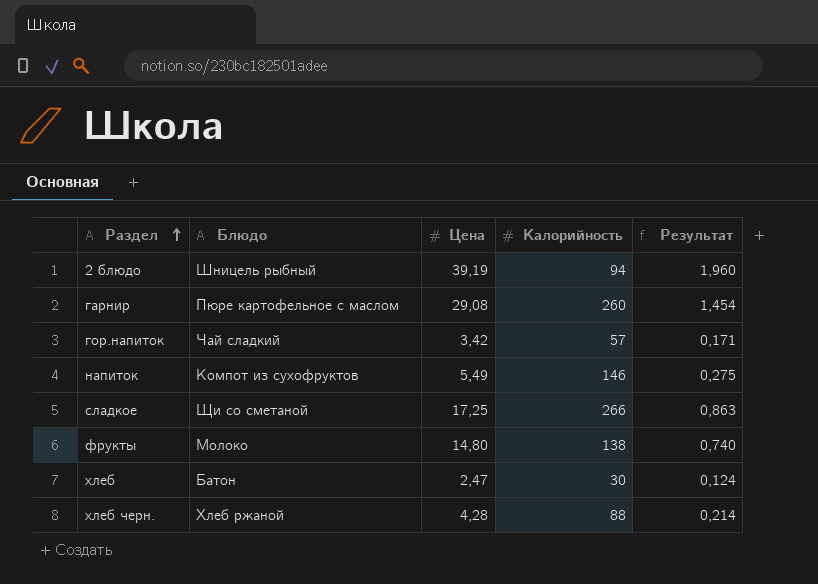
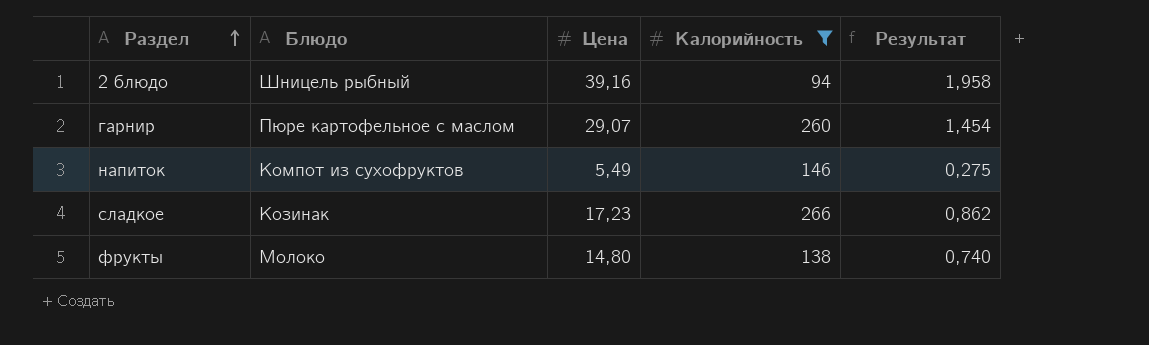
filter: none -> Калорийность >= 94
2 блюдо | Цена: 39,19 -> 39,16
2 блюдо | Результат: 1,960 -> 1,958
гарнир | Цена: 29,08 -> 29,07
сладкое | Блюдо: Щи со сметаной -> Козинак
сладкое | Цена: 17,25 -> 17,23
сладкое | Результат: 0,863 -> 0,862

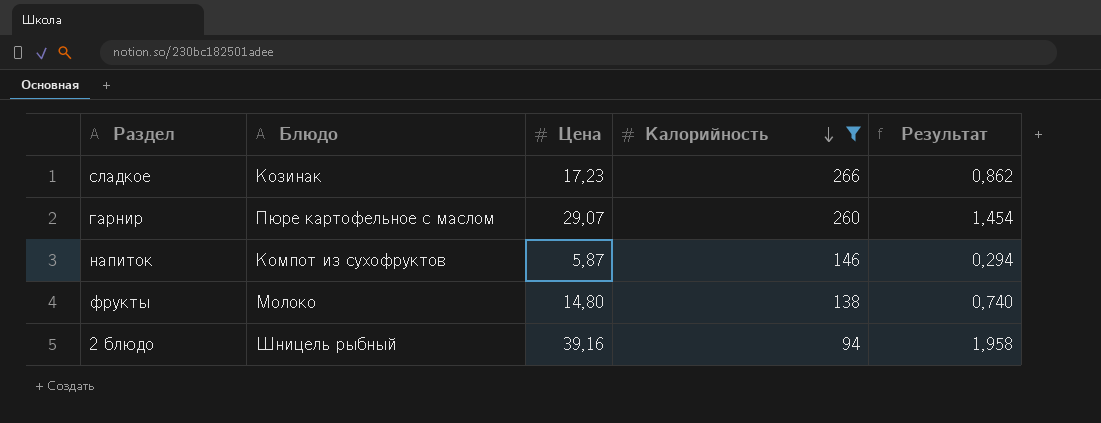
row order: Раздел ascending -> Калорийность descending
напиток | Цена: 5,49 -> 5,87
напиток | Результат: 0,275 -> 0,294

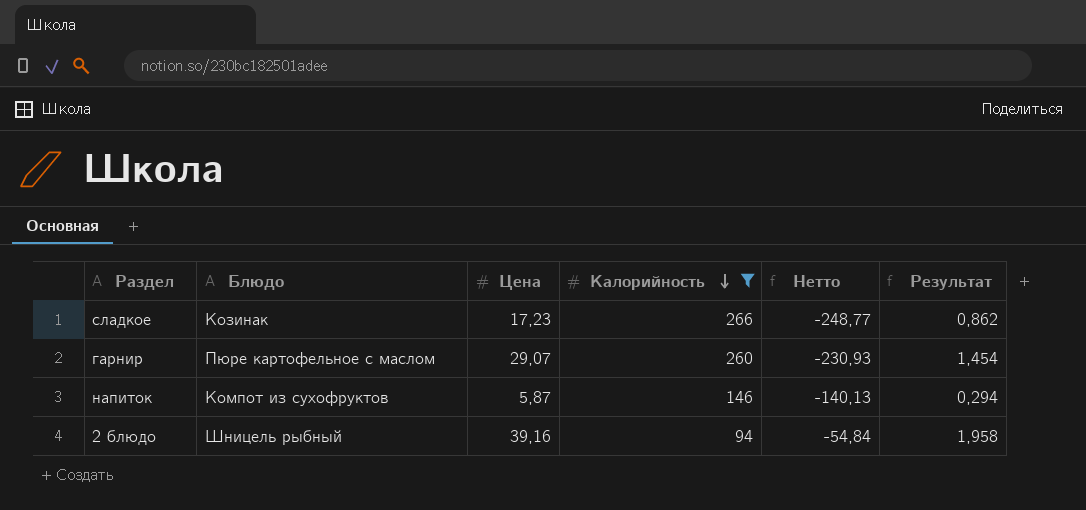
column Нетто | formula: none -> [Цена] - [Калорийность]
row фрукты: Молоко | 14,80 | 138 | 0,740 -> none

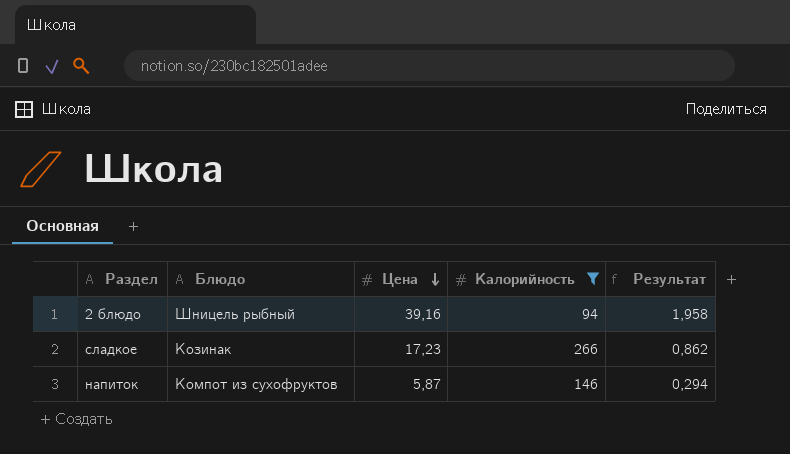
row order: Калорийность descending -> Цена descending
column Нетто | formula: [Цена] - [Калорийность] -> none
row гарнир: Пюре картофельное с маслом | 29,07 | 260 | -230,93 | 1,454 -> none

